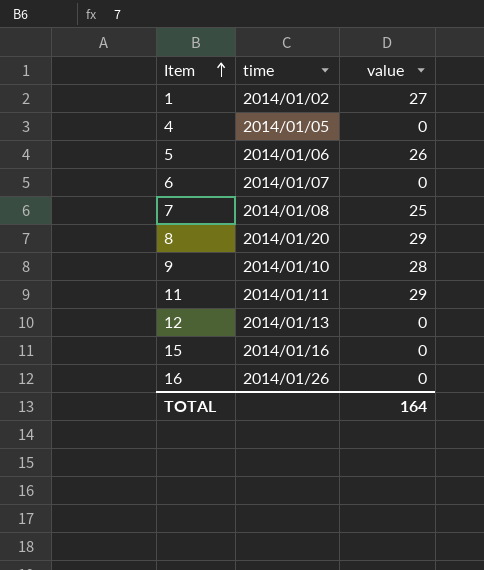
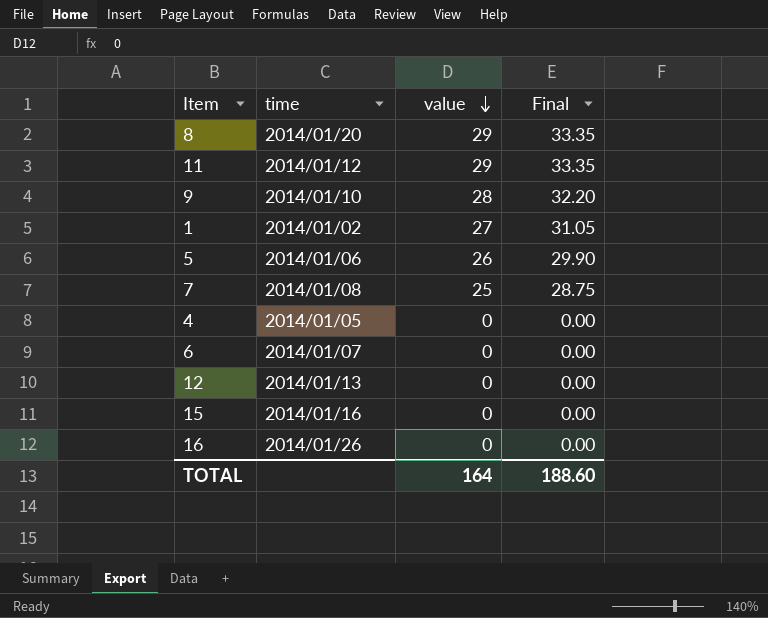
row order: Item ascending -> value descending
column Final | formula: none -> [value] * 1.15
11 | time: 2014/01/11 -> 2014/01/12

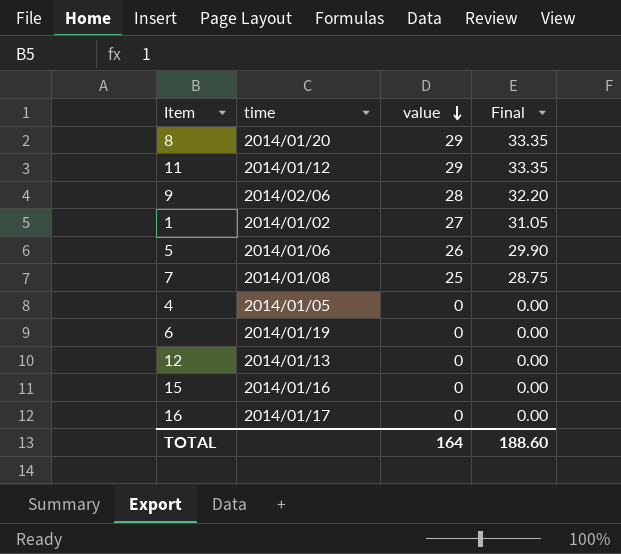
9 | time: 2014/01/10 -> 2014/02/06
6 | time: 2014/01/07 -> 2014/01/19
16 | time: 2014/01/26 -> 2014/01/17

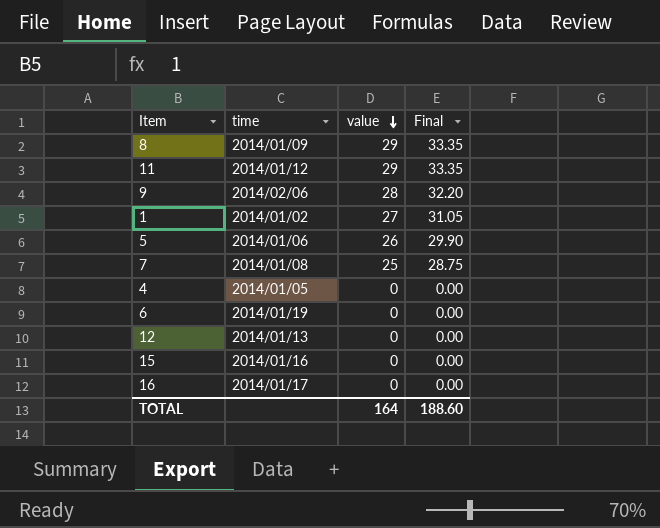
8 | time: 2014/01/20 -> 2014/01/09

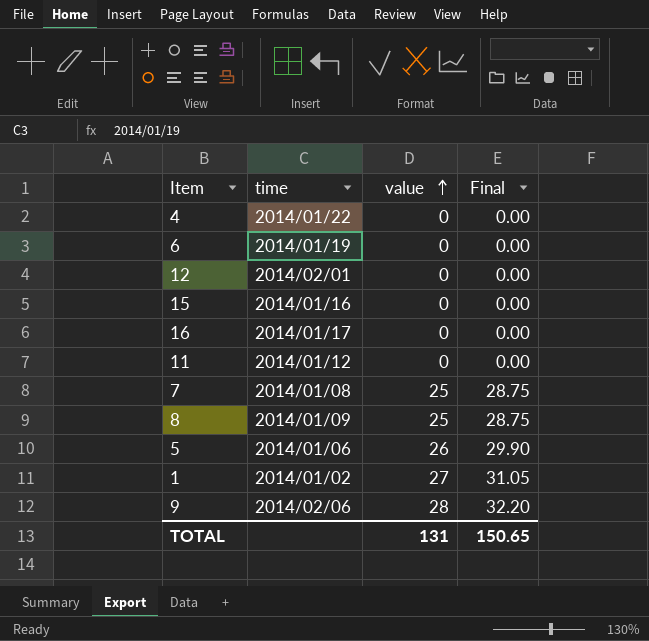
row order: value descending -> value ascending
4 | time: 2014/01/05 -> 2014/01/22
12 | time: 2014/01/13 -> 2014/02/01
11 | value: 29 -> 0
11 | Final: 33.35 -> 0.00
8 | value: 29 -> 25
8 | Final: 33.35 -> 28.75
TOTAL | value: 164 -> 131
TOTAL | Final: 188.60 -> 150.65

